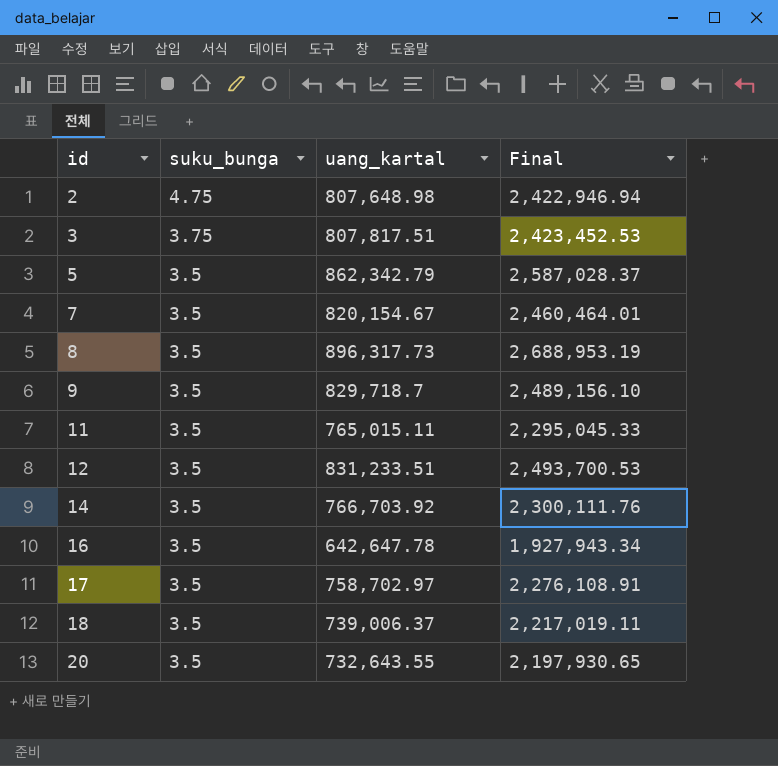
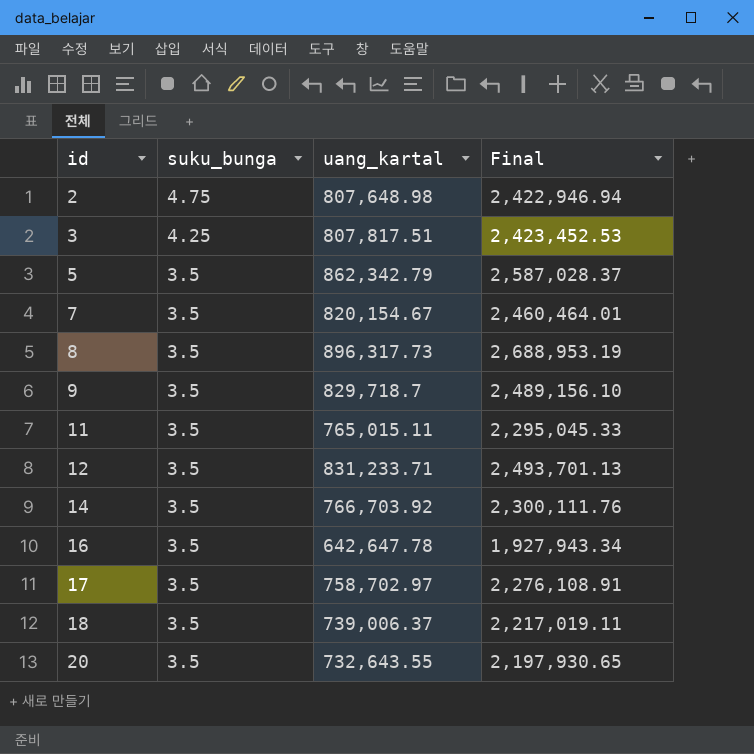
3 | suku_bunga: 3.75 -> 4.25
12 | uang_kartal: 831,233.51 -> 831,233.71
12 | Final: 2,493,700.53 -> 2,493,701.13

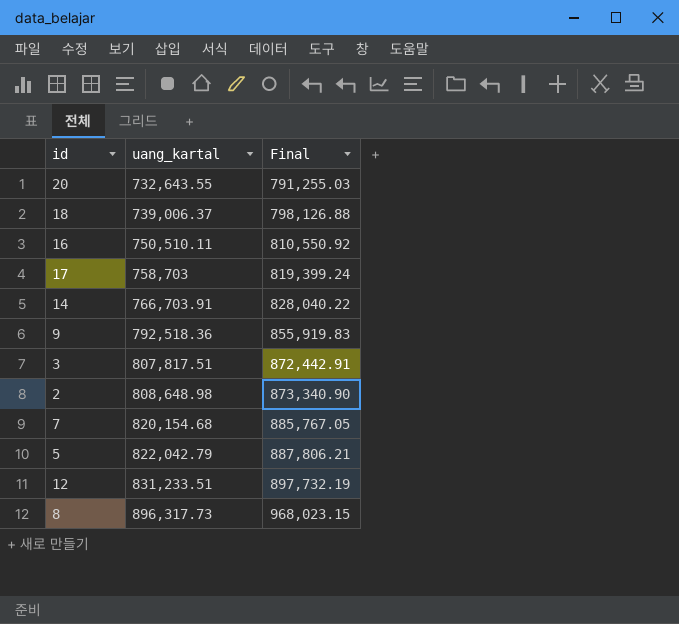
row order: id ascending -> uang_kartal ascending
column suku_bunga | position: 2 -> none
column Final | formula: [uang_kartal] * 3 -> [uang_kartal] * 1.08
row 11: 3.5 | 765,015.11 | 2,295,045.33 -> none
16 | uang_kartal: 642,647.78 -> 750,510.11
17 | uang_kartal: 758,702.97 -> 758,703
14 | uang_kartal: 766,703.92 -> 766,703.91
9 | uang_kartal: 829,718.7 -> 792,518.36
2 | uang_kartal: 807,648.98 -> 808,648.98
7 | uang_kartal: 820,154.67 -> 820,154.68
5 | uang_kartal: 862,342.79 -> 822,042.79
12 | uang_kartal: 831,233.71 -> 831,233.51

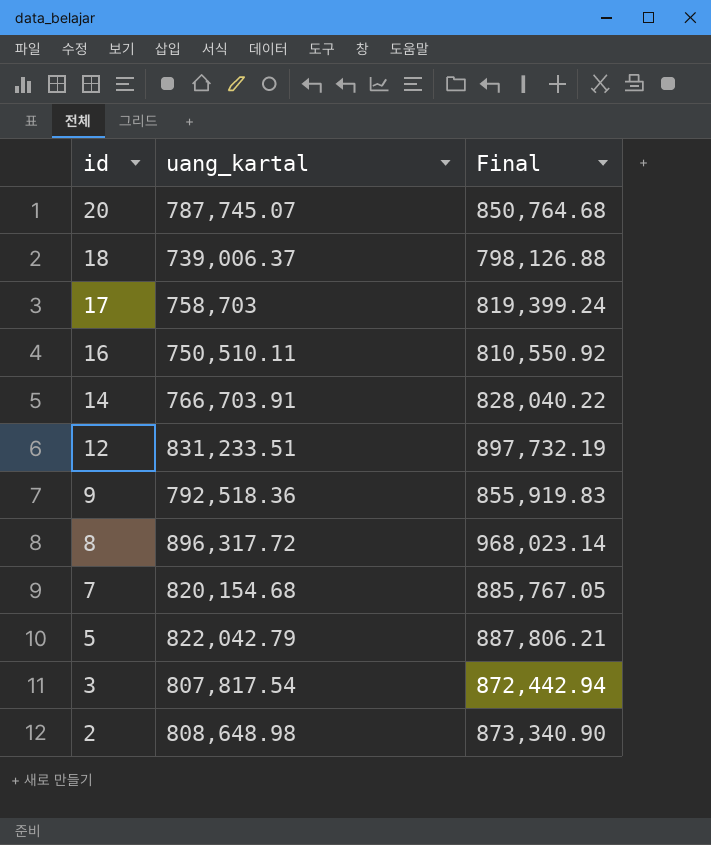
row order: uang_kartal ascending -> id descending
20 | uang_kartal: 732,643.55 -> 787,745.07
20 | Final: 791,255.03 -> 850,764.68
8 | uang_kartal: 896,317.73 -> 896,317.72
8 | Final: 968,023.15 -> 968,023.14
3 | uang_kartal: 807,817.51 -> 807,817.54
3 | Final: 872,442.91 -> 872,442.94

